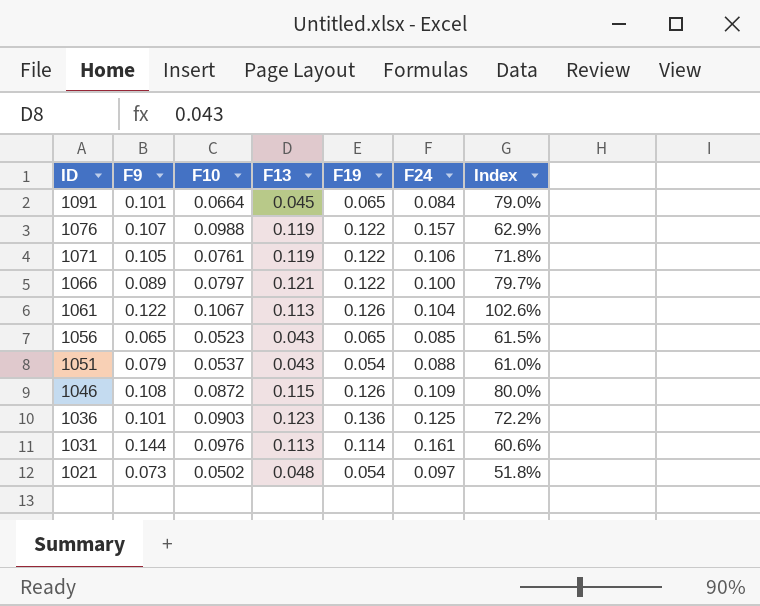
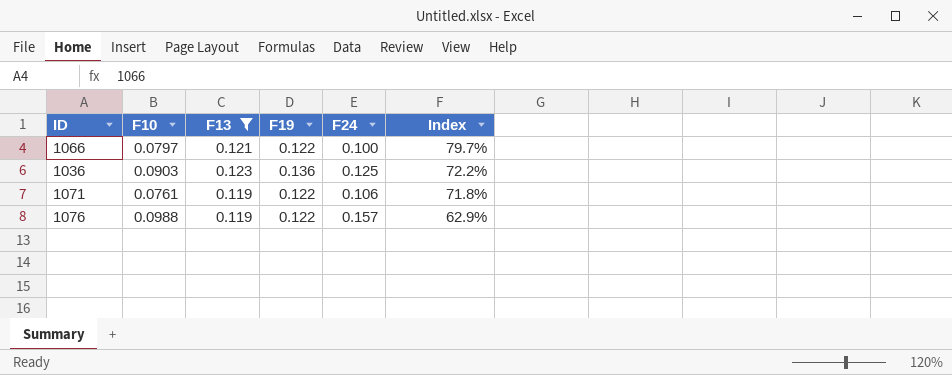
filter: none -> F13 >= 0.119
row order: ID descending -> Index descending
column F9 | position: 2 -> none

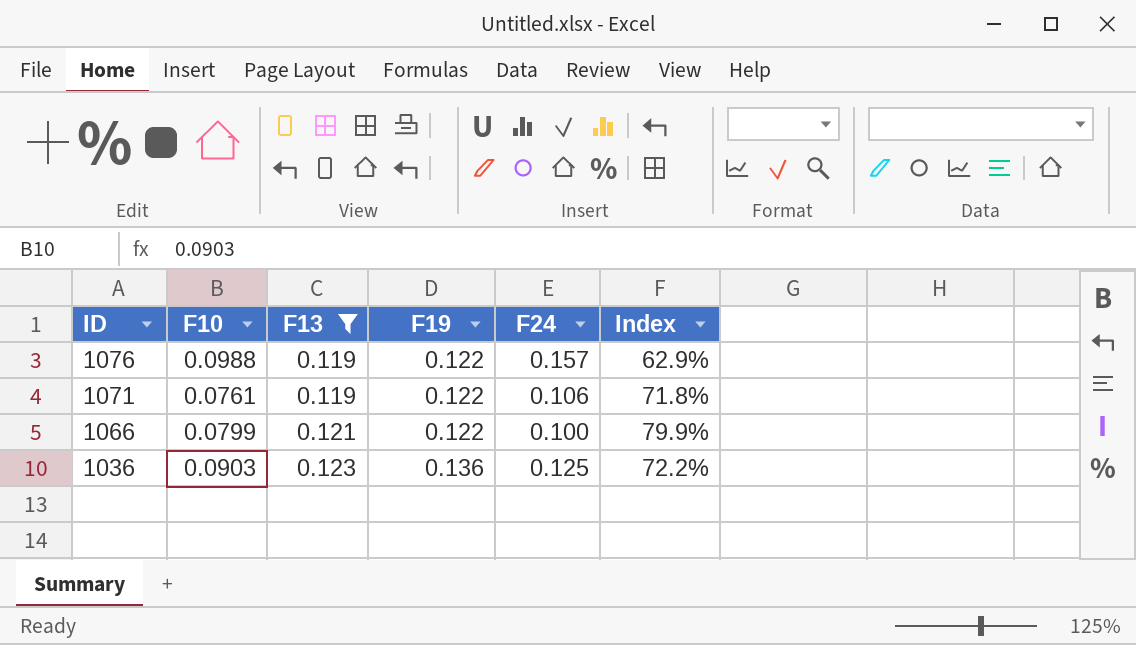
row order: Index descending -> ID descending
1066 | F10: 0.0797 -> 0.0799
1066 | Index: 79.7% -> 79.9%

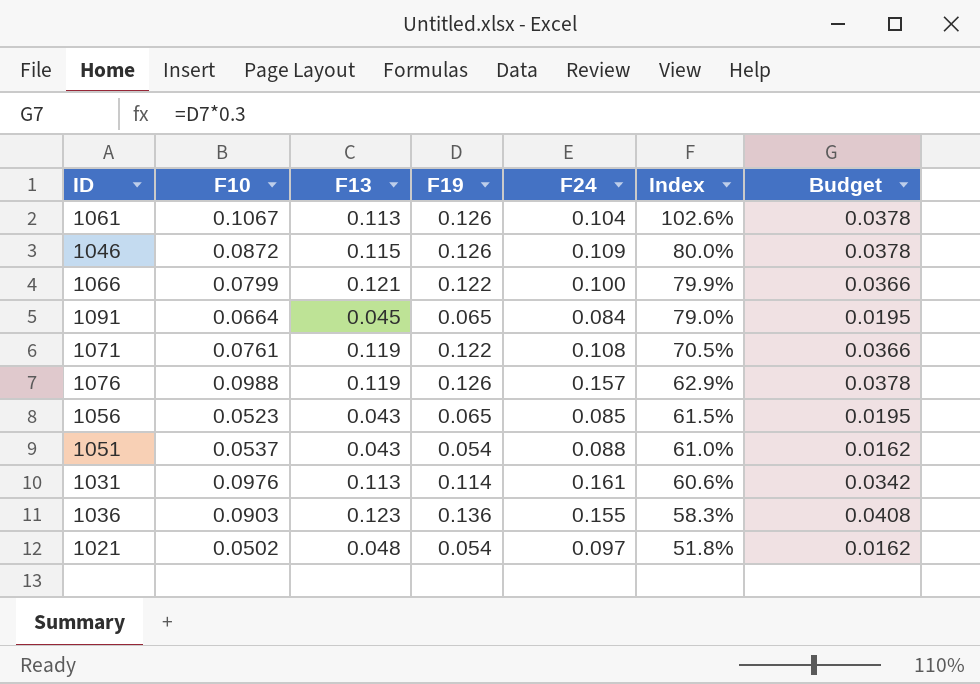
filter: F13 >= 0.119 -> none
row order: ID descending -> Index descending
column Budget | formula: none -> [F19] * 0.3
1071 | F24: 0.106 -> 0.108
1071 | Index: 71.8% -> 70.5%
1076 | F19: 0.122 -> 0.126
1036 | F24: 0.125 -> 0.155
1036 | Index: 72.2% -> 58.3%

